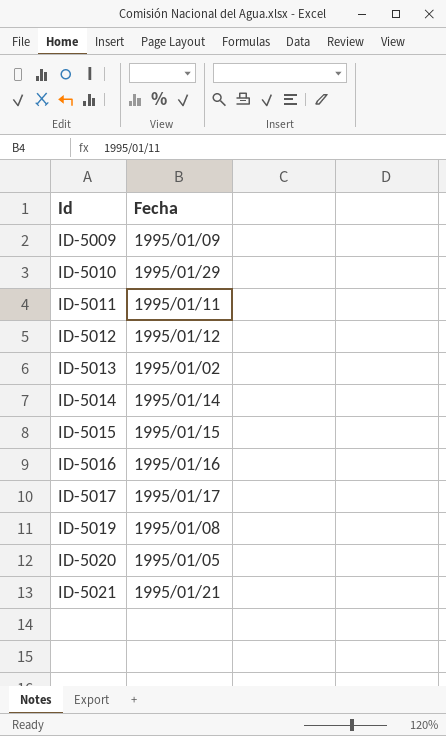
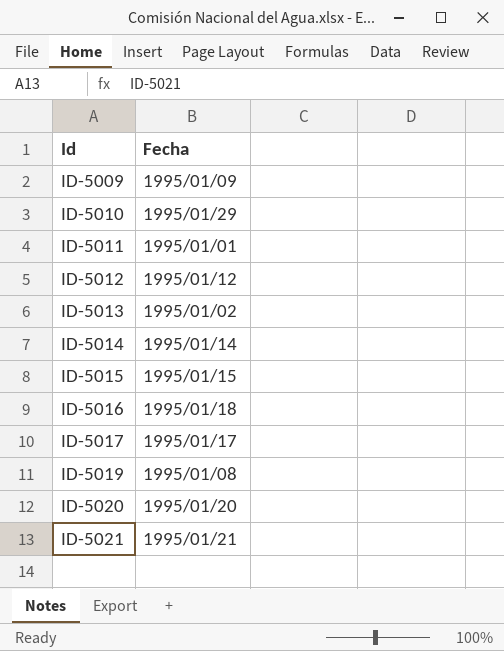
ID-5011 | Fecha: 1995/01/11 -> 1995/01/01
ID-5016 | Fecha: 1995/01/16 -> 1995/01/18
ID-5020 | Fecha: 1995/01/05 -> 1995/01/20

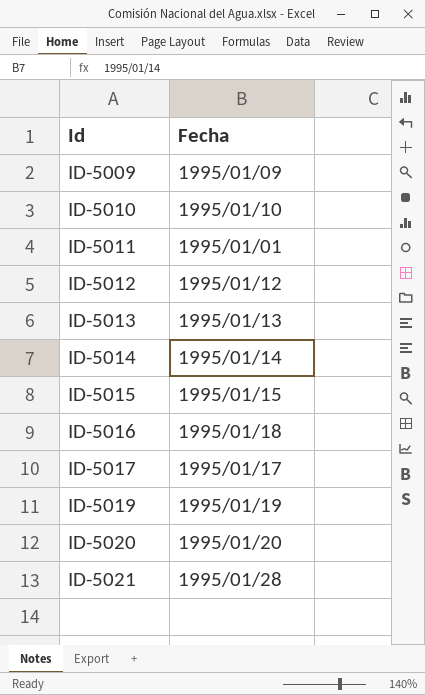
ID-5010 | Fecha: 1995/01/29 -> 1995/01/10
ID-5013 | Fecha: 1995/01/02 -> 1995/01/13
ID-5019 | Fecha: 1995/01/08 -> 1995/01/19
ID-5021 | Fecha: 1995/01/21 -> 1995/01/28

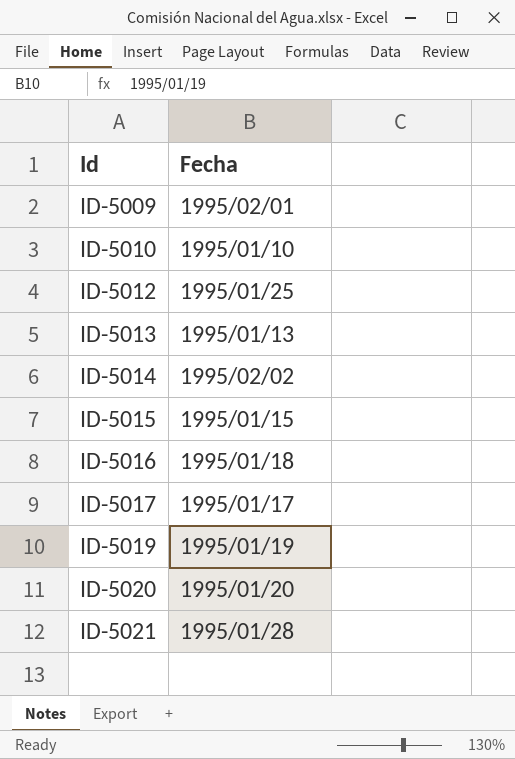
row ID-5011: 1995/01/01 -> none
ID-5009 | Fecha: 1995/01/09 -> 1995/02/01
ID-5012 | Fecha: 1995/01/12 -> 1995/01/25
ID-5014 | Fecha: 1995/01/14 -> 1995/02/02

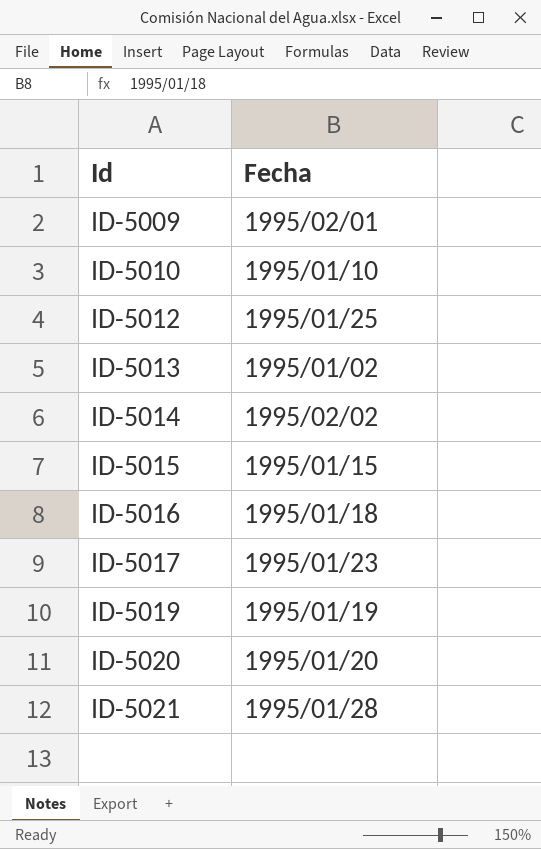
ID-5013 | Fecha: 1995/01/13 -> 1995/01/02
ID-5017 | Fecha: 1995/01/17 -> 1995/01/23

